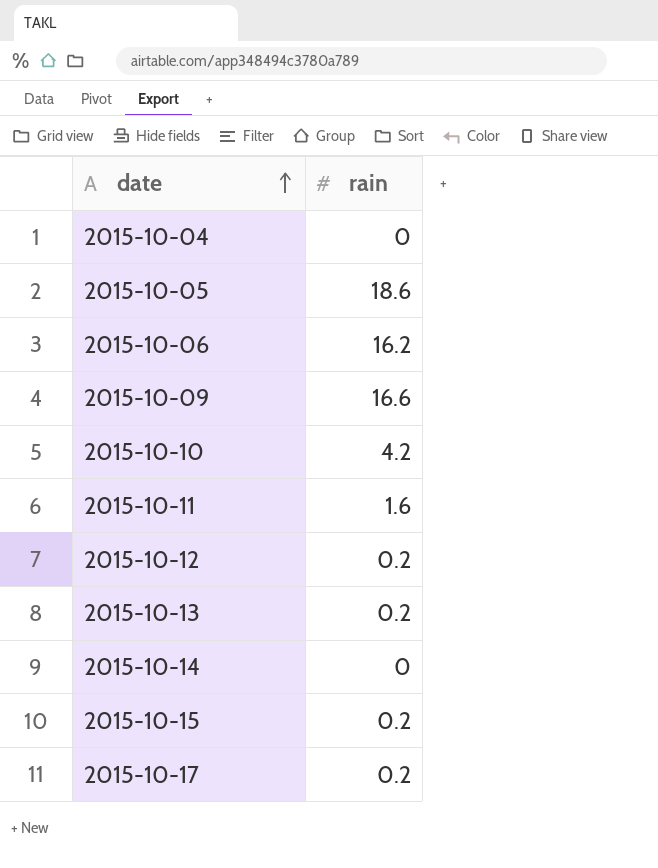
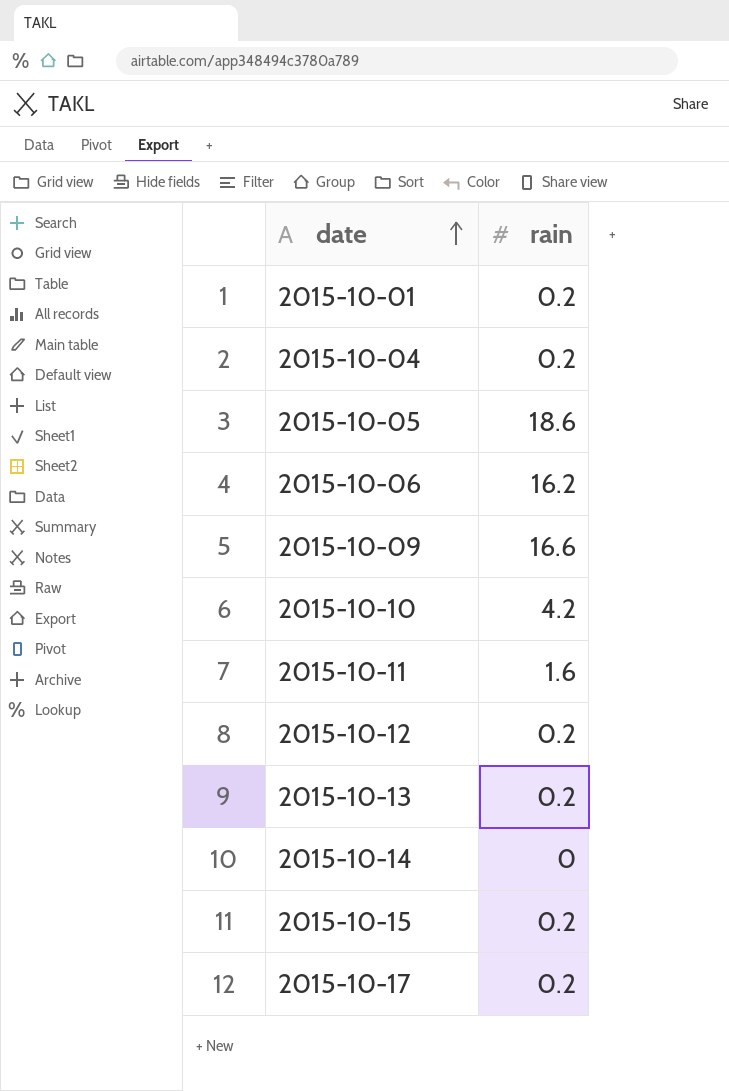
row 2015-10-01: none -> 0.2
2015-10-04 | rain: 0 -> 0.2

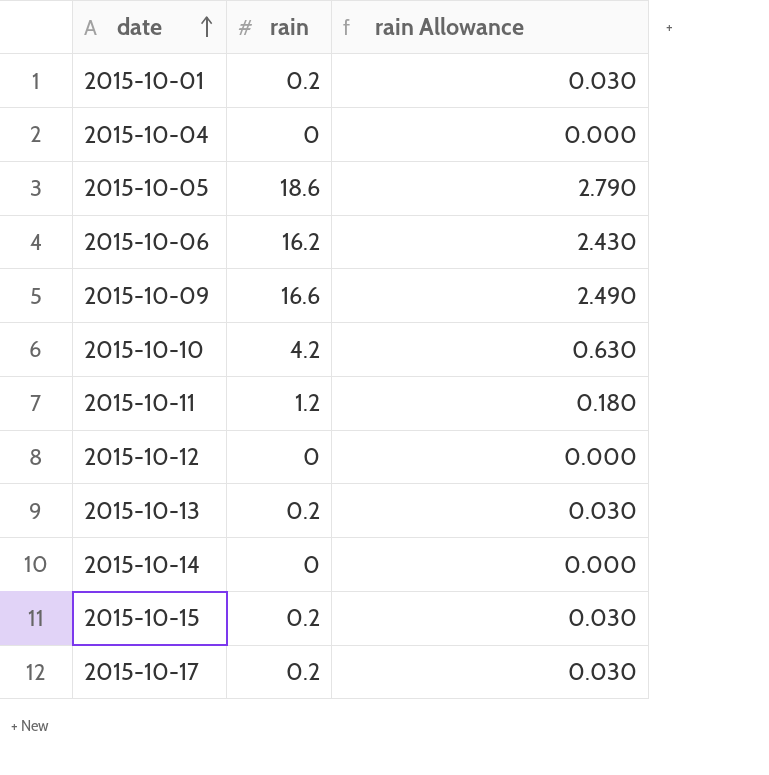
column rain Allowance | formula: none -> [rain] * 0.15
2015-10-04 | rain: 0.2 -> 0
2015-10-11 | rain: 1.6 -> 1.2
2015-10-12 | rain: 0.2 -> 0

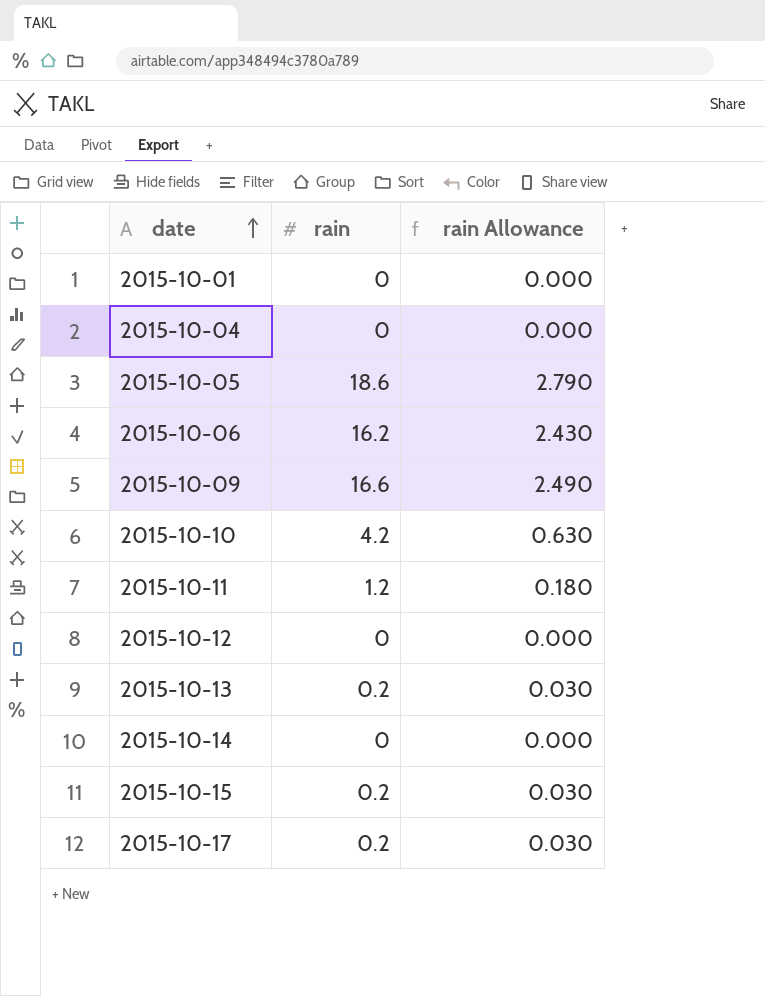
2015-10-01 | rain: 0.2 -> 0
2015-10-01 | rain Allowance: 0.030 -> 0.000

